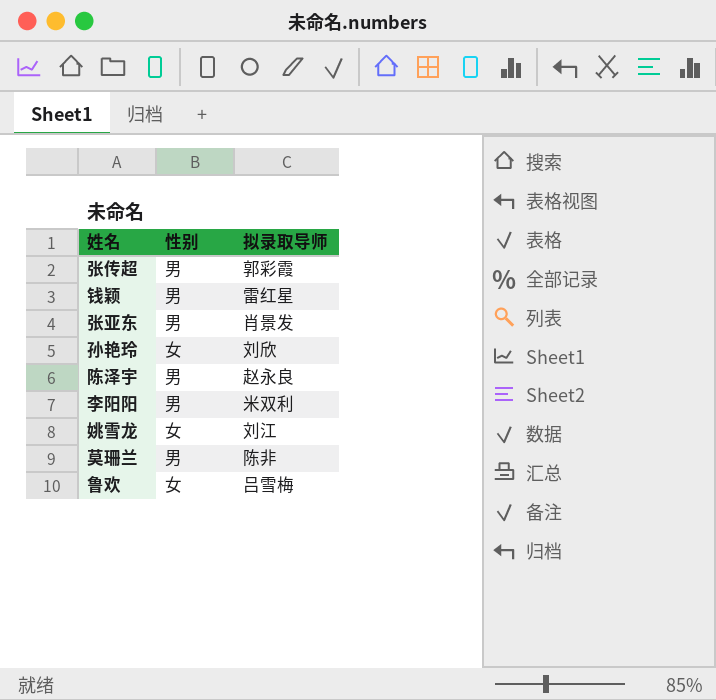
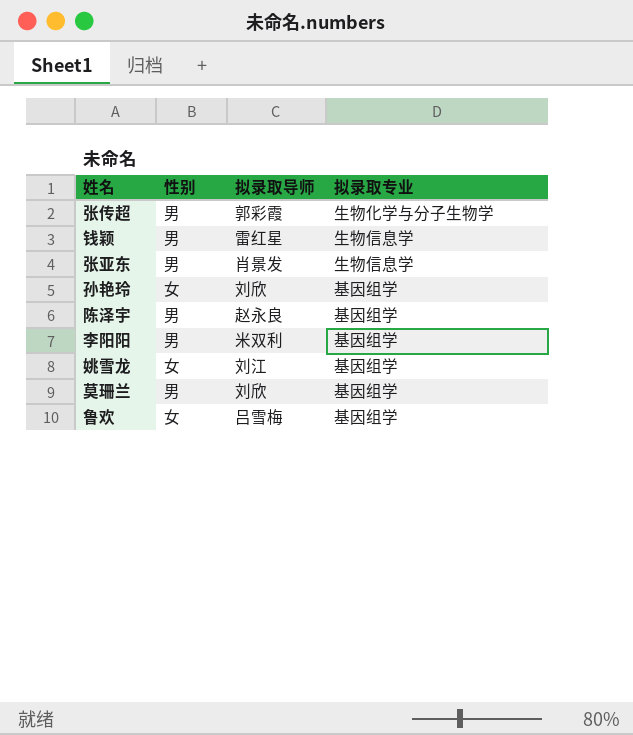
column 拟录取专业 | position: none -> 4
莫珊兰 | 拟录取导师: 陈非 -> 刘欣

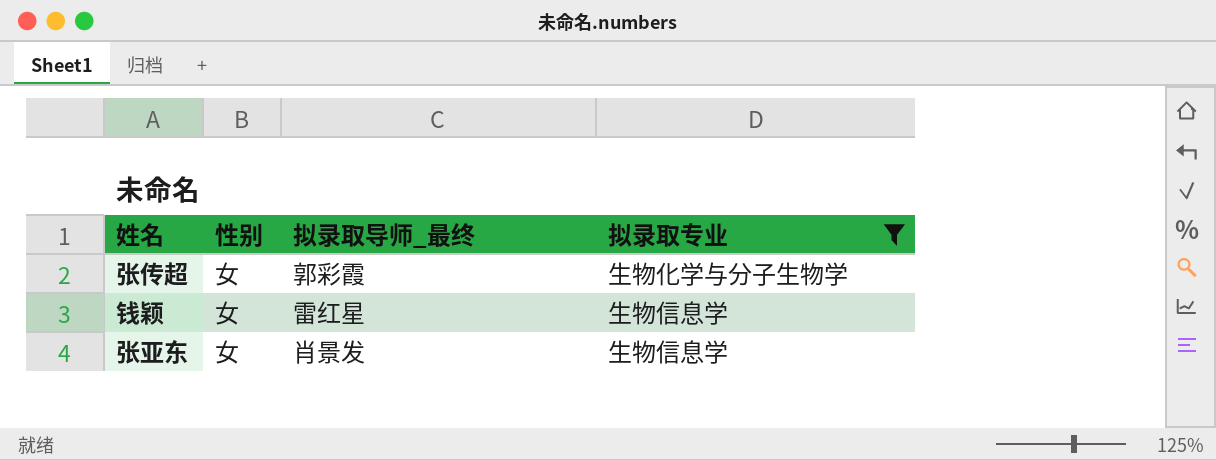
filter: none -> 拟录取专业 != 基因组学
column name: 拟录取导师 -> 拟录取导师_最终
张传超 | 性别: 男 -> 女
钱颖 | 性别: 男 -> 女
张亚东 | 性别: 男 -> 女

